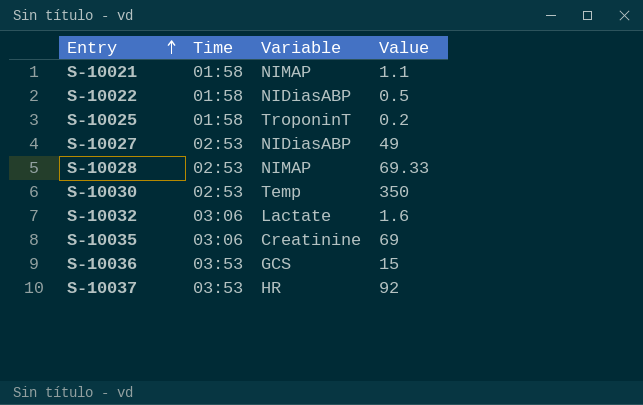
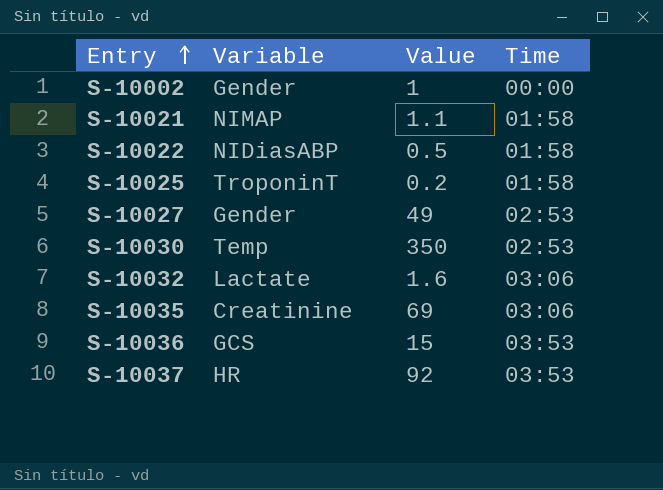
column Time | position: 2 -> 4
row S-10028: 02:53 | NIMAP | 69.33 -> none
row S-10002: none -> Gender | 1 | 00:00
S-10027 | Variable: NIDiasABP -> Gender

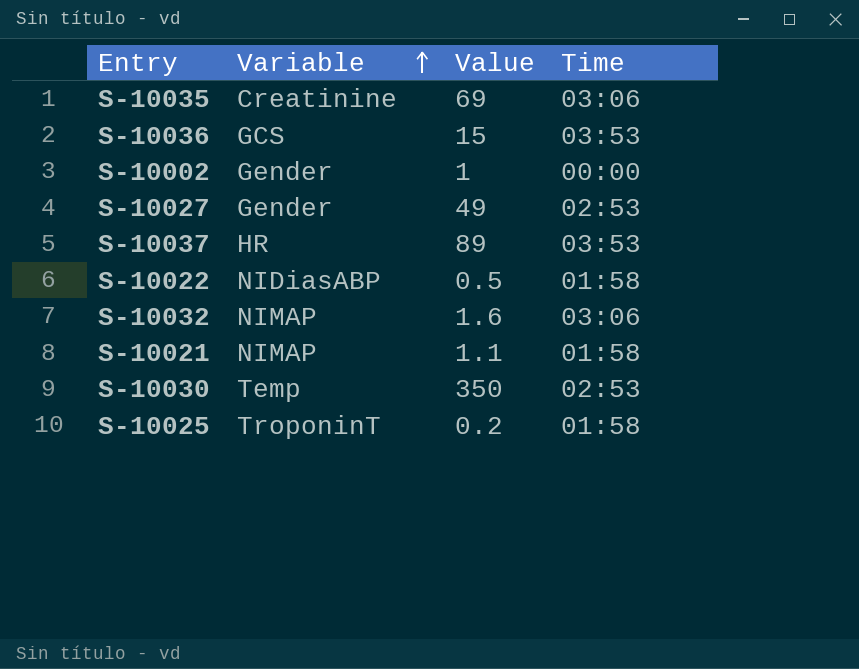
row order: Entry ascending -> Variable ascending
S-10037 | Value: 92 -> 89
S-10032 | Variable: Lactate -> NIMAP

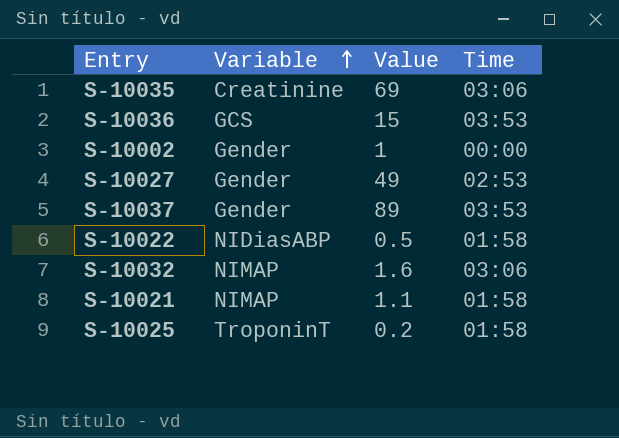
row S-10030: Temp | 350 | 02:53 -> none
S-10037 | Variable: HR -> Gender

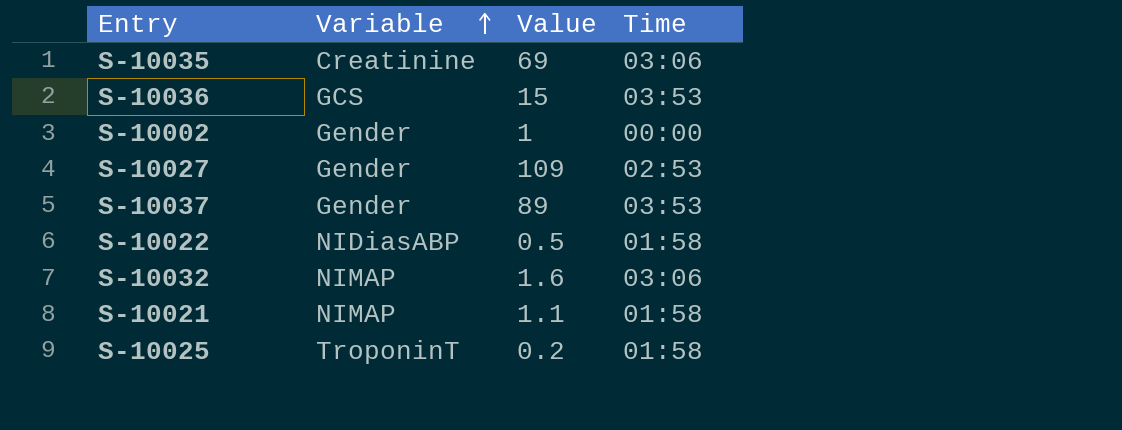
S-10027 | Value: 49 -> 109

